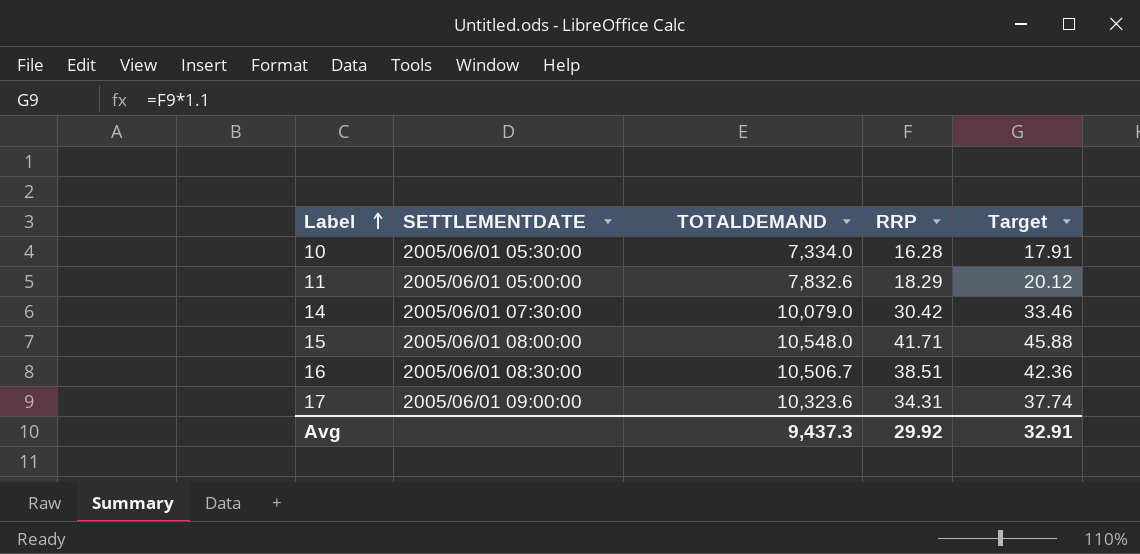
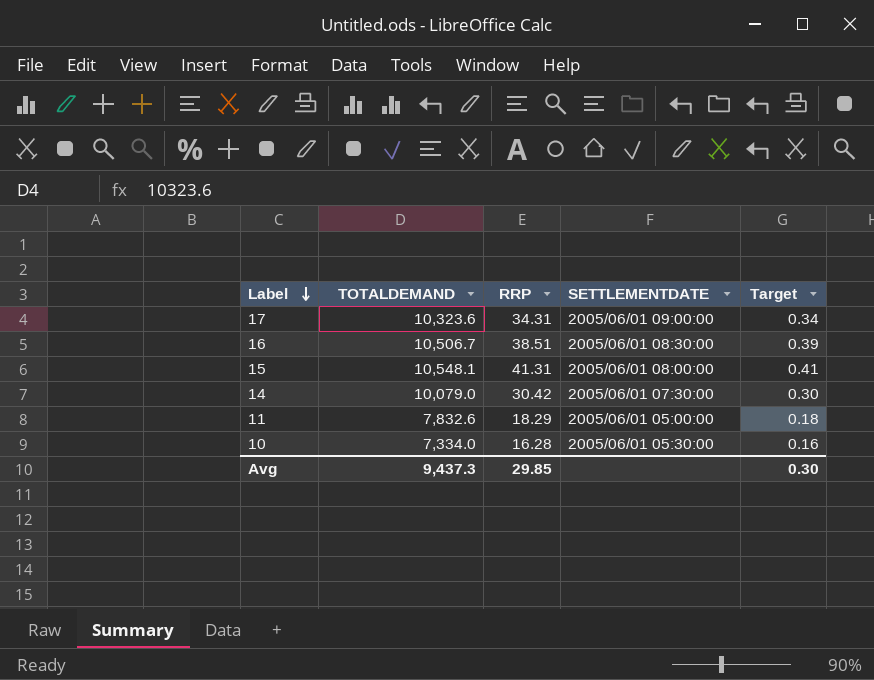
row order: Label ascending -> Label descending
column SETTLEMENTDATE | position: 2 -> 4
column Target | formula: [RRP] * 1.1 -> [RRP] * 0.01
15 | TOTALDEMAND: 10,548.0 -> 10,548.1
15 | RRP: 41.71 -> 41.31
Avg | RRP: 29.92 -> 29.85
Avg | Target: 32.91 -> 0.30

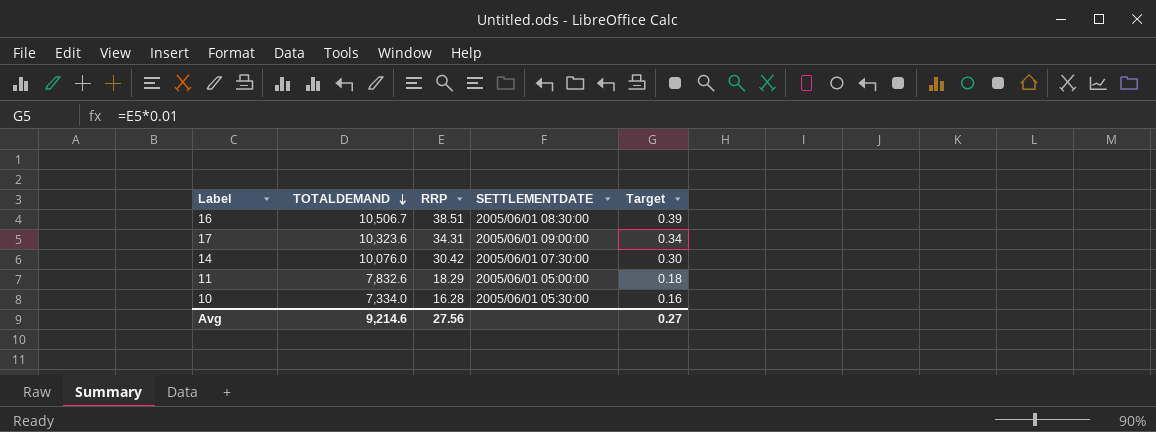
row order: Label descending -> TOTALDEMAND descending
row 15: 10,548.1 | 41.31 | 2005/06/01 08:00:00 | 0.41 -> none
14 | TOTALDEMAND: 10,079.0 -> 10,076.0
Avg | TOTALDEMAND: 9,437.3 -> 9,214.6
Avg | RRP: 29.85 -> 27.56
Avg | Target: 0.30 -> 0.27

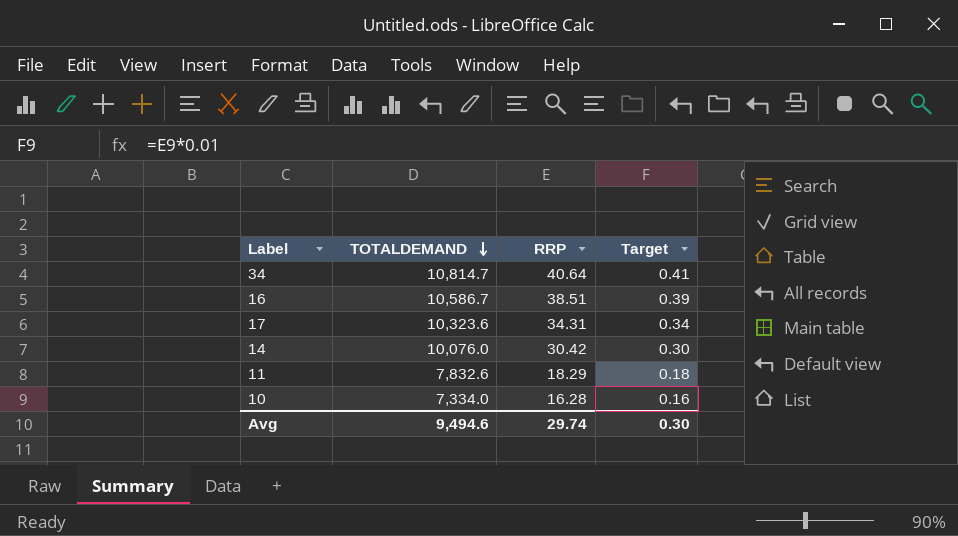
column SETTLEMENTDATE | position: 4 -> none
row 34: none -> 10,814.7 | 40.64 | 0.41
16 | TOTALDEMAND: 10,506.7 -> 10,586.7
Avg | TOTALDEMAND: 9,214.6 -> 9,494.6
Avg | RRP: 27.56 -> 29.74
Avg | Target: 0.27 -> 0.30

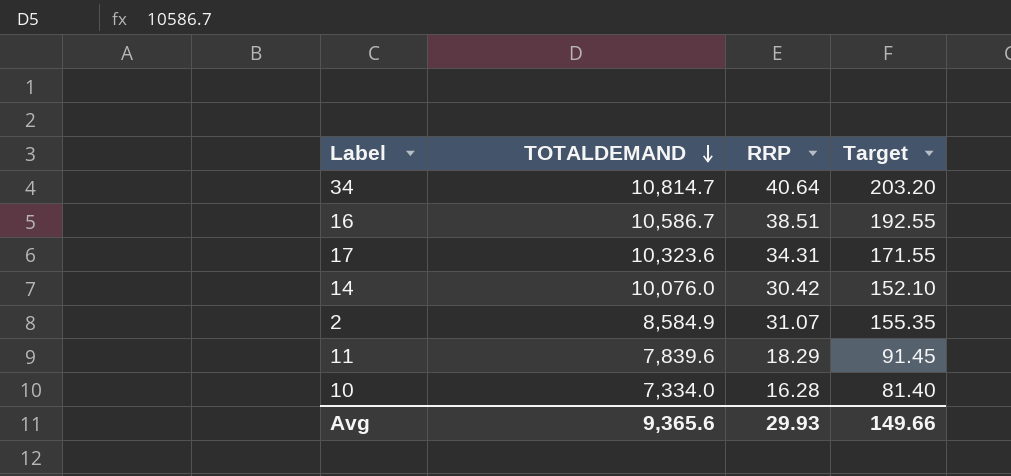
column Target | formula: [RRP] * 0.01 -> [RRP] * 5
row 2: none -> 8,584.9 | 31.07 | 155.35
11 | TOTALDEMAND: 7,832.6 -> 7,839.6
Avg | TOTALDEMAND: 9,494.6 -> 9,365.6
Avg | RRP: 29.74 -> 29.93
Avg | Target: 0.30 -> 149.66

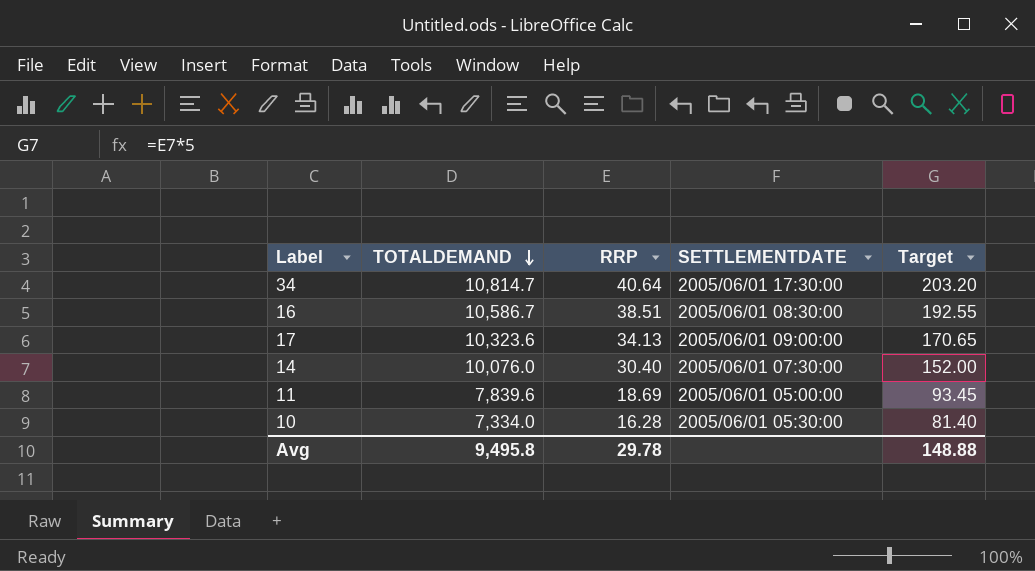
column SETTLEMENTDATE | position: none -> 4
row 2: 8,584.9 | 31.07 | 155.35 -> none
17 | RRP: 34.31 -> 34.13
17 | Target: 171.55 -> 170.65
14 | RRP: 30.42 -> 30.40
14 | Target: 152.10 -> 152.00
11 | RRP: 18.29 -> 18.69
11 | Target: 91.45 -> 93.45
Avg | TOTALDEMAND: 9,365.6 -> 9,495.8
Avg | RRP: 29.93 -> 29.78
Avg | Target: 149.66 -> 148.88

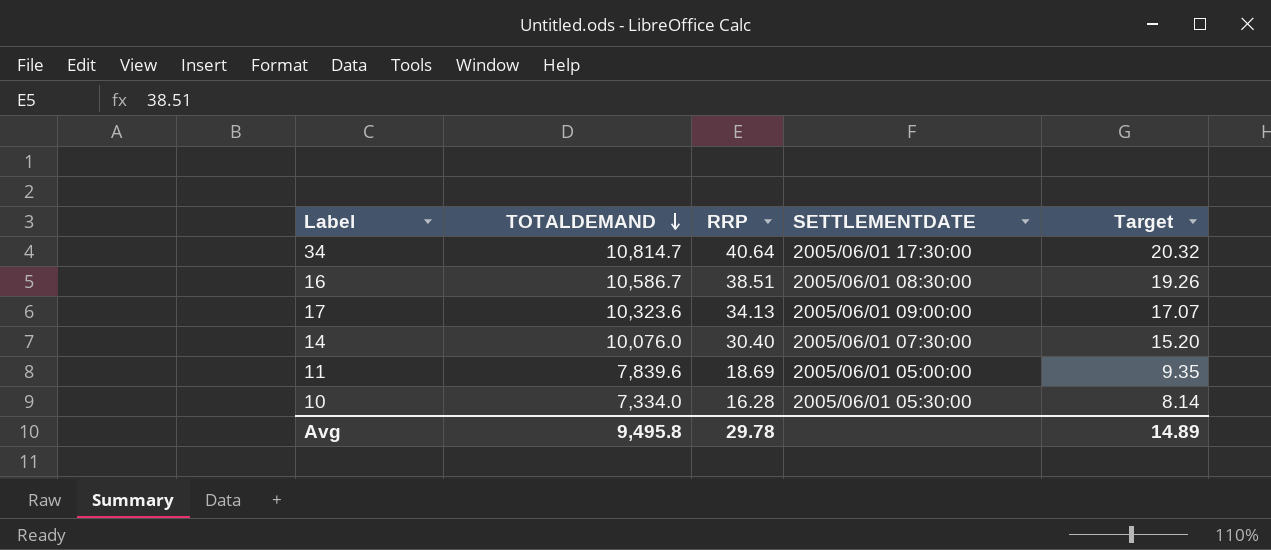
column Target | formula: [RRP] * 5 -> [RRP] * 0.5
Avg | Target: 148.88 -> 14.89

